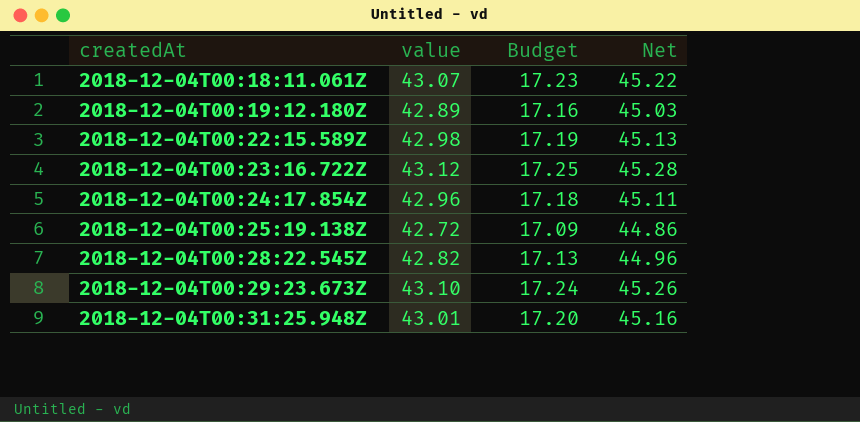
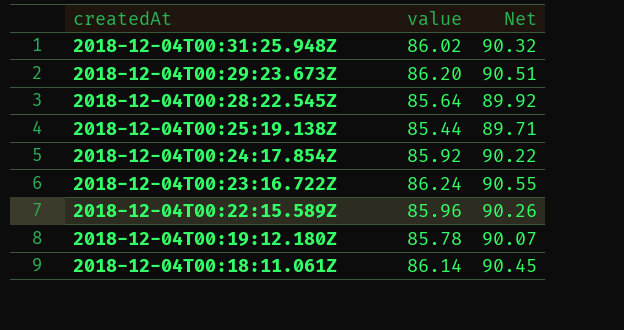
row order: createdAt ascending -> createdAt descending
column Budget | formula: [value] * 0.4 -> none
2018-12-04T00:31:25.948Z | value: 43.01 -> 86.02
2018-12-04T00:31:25.948Z | Net: 45.16 -> 90.32
2018-12-04T00:29:23.673Z | value: 43.10 -> 86.20
2018-12-04T00:29:23.673Z | Net: 45.26 -> 90.51
2018-12-04T00:28:22.545Z | value: 42.82 -> 85.64
2018-12-04T00:28:22.545Z | Net: 44.96 -> 89.92
2018-12-04T00:25:19.138Z | value: 42.72 -> 85.44
2018-12-04T00:25:19.138Z | Net: 44.86 -> 89.71
2018-12-04T00:24:17.854Z | value: 42.96 -> 85.92
2018-12-04T00:24:17.854Z | Net: 45.11 -> 90.22
2018-12-04T00:23:16.722Z | value: 43.12 -> 86.24
2018-12-04T00:23:16.722Z | Net: 45.28 -> 90.55
2018-12-04T00:22:15.589Z | value: 42.98 -> 85.96
2018-12-04T00:22:15.589Z | Net: 45.13 -> 90.26
2018-12-04T00:19:12.180Z | value: 42.89 -> 85.78
2018-12-04T00:19:12.180Z | Net: 45.03 -> 90.07
2018-12-04T00:18:11.061Z | value: 43.07 -> 86.14
2018-12-04T00:18:11.061Z | Net: 45.22 -> 90.45

